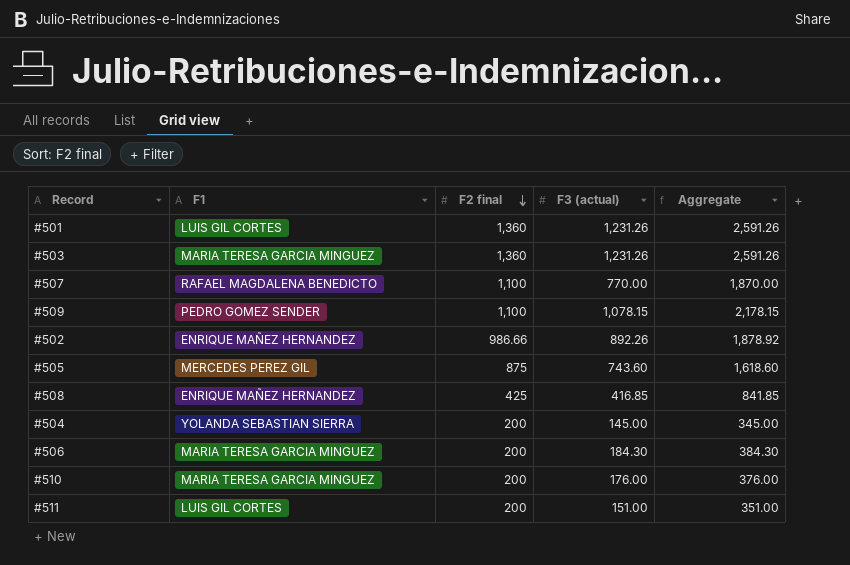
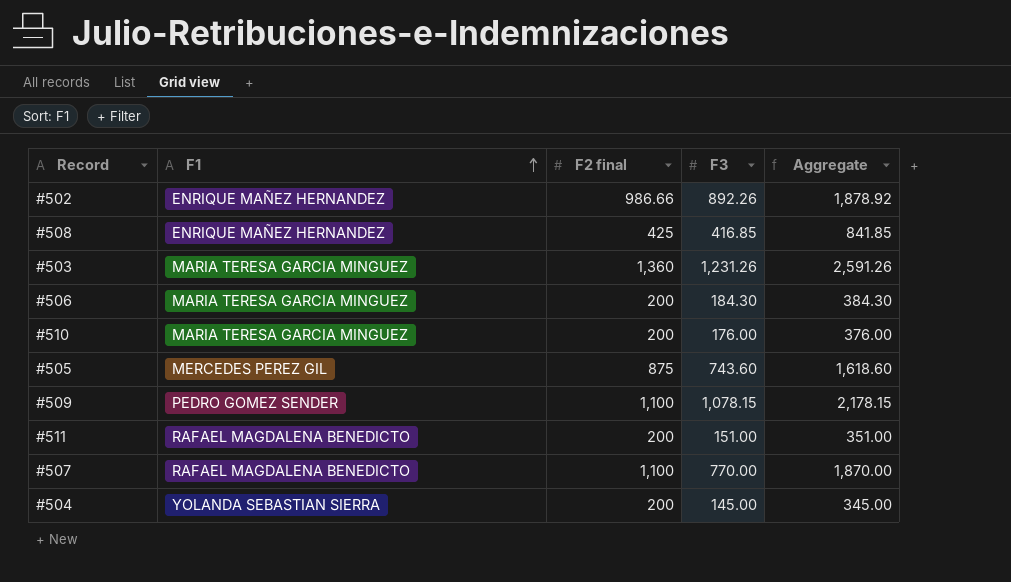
row order: F2 final descending -> F1 ascending
column name: F3 (actual) -> F3
row #501: LUIS GIL CORTES | 1,360 | 1,231.26 | 2,591.26 -> none
#511 | F1: LUIS GIL CORTES -> RAFAEL MAGDALENA BENEDICTO

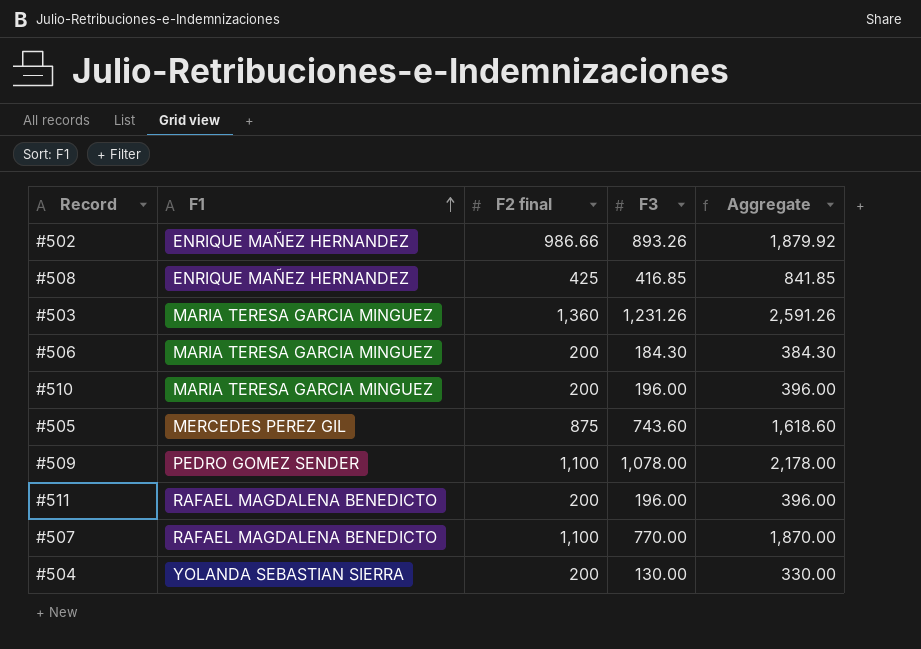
#502 | F3: 892.26 -> 893.26
#502 | Aggregate: 1,878.92 -> 1,879.92
#510 | F3: 176.00 -> 196.00
#510 | Aggregate: 376.00 -> 396.00
#509 | F3: 1,078.15 -> 1,078.00
#509 | Aggregate: 2,178.15 -> 2,178.00
#511 | F3: 151.00 -> 196.00
#511 | Aggregate: 351.00 -> 396.00
#504 | F3: 145.00 -> 130.00
#504 | Aggregate: 345.00 -> 330.00

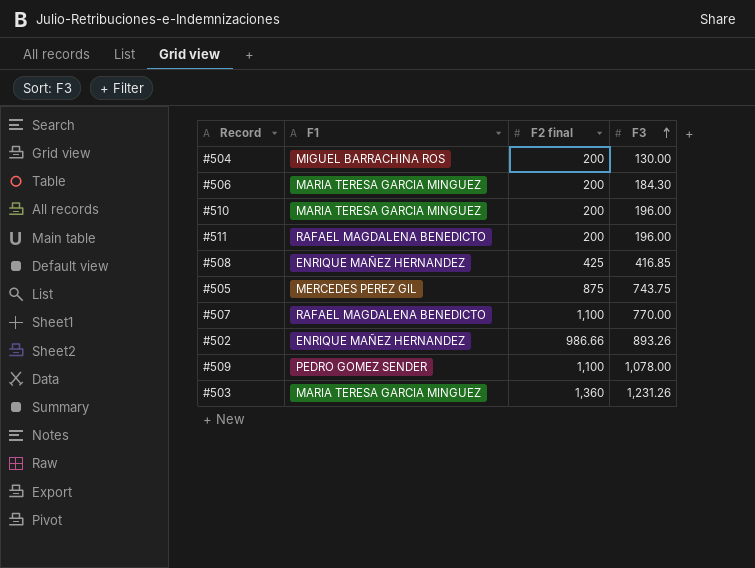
row order: F1 ascending -> F3 ascending
column Aggregate | formula: [F2 final] + [F3] -> none
#504 | F1: YOLANDA SEBASTIAN SIERRA -> MIGUEL BARRACHINA ROS
#505 | F3: 743.60 -> 743.75

